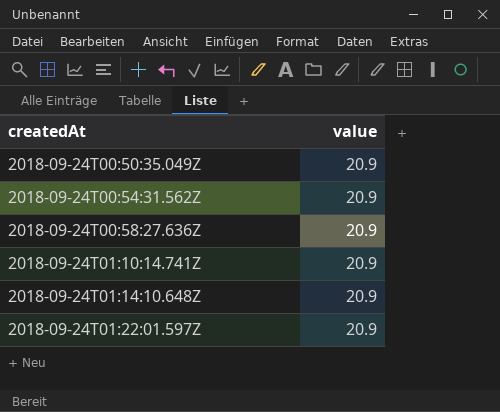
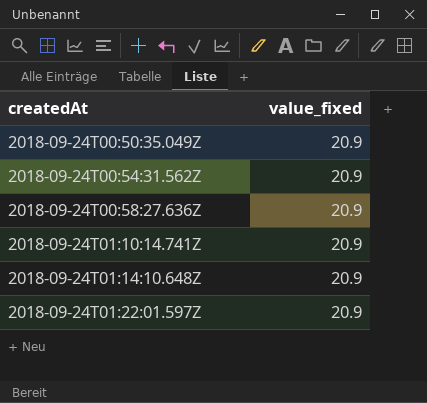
column name: value -> value_fixed

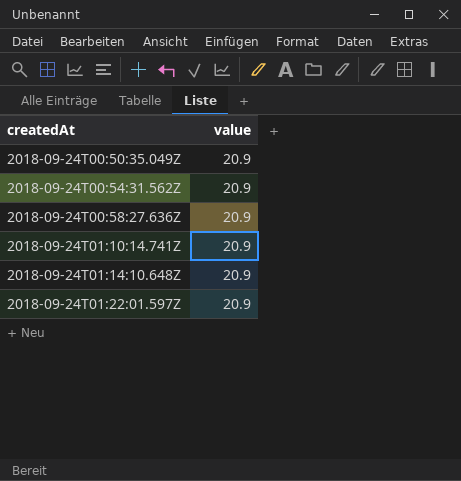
column name: value_fixed -> value

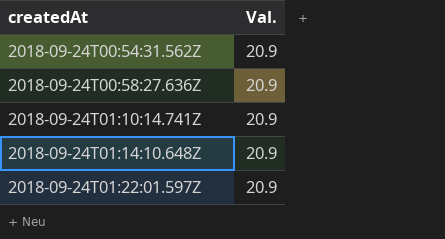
column name: value -> Val.
row 2018-09-24T00:50:35.049Z: 20.9 -> none

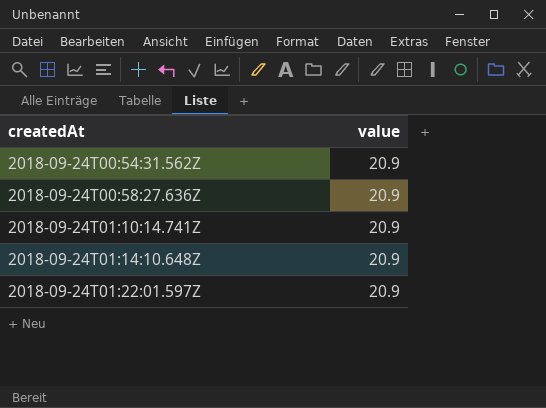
column name: Val. -> value

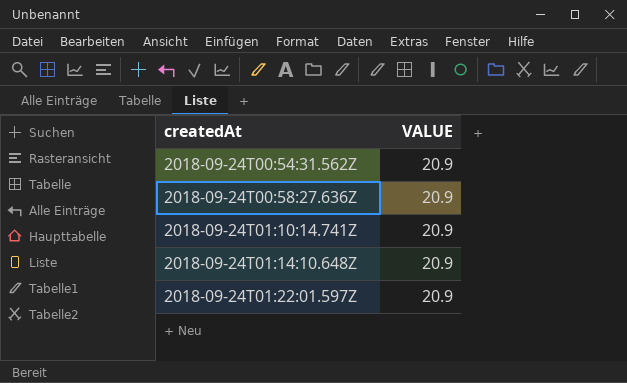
column name: value -> VALUE

